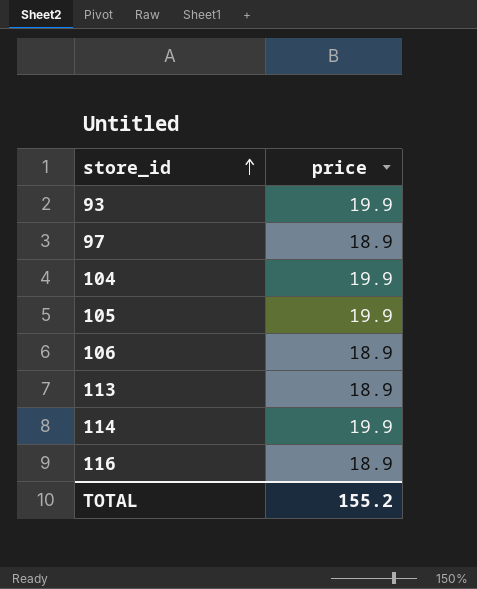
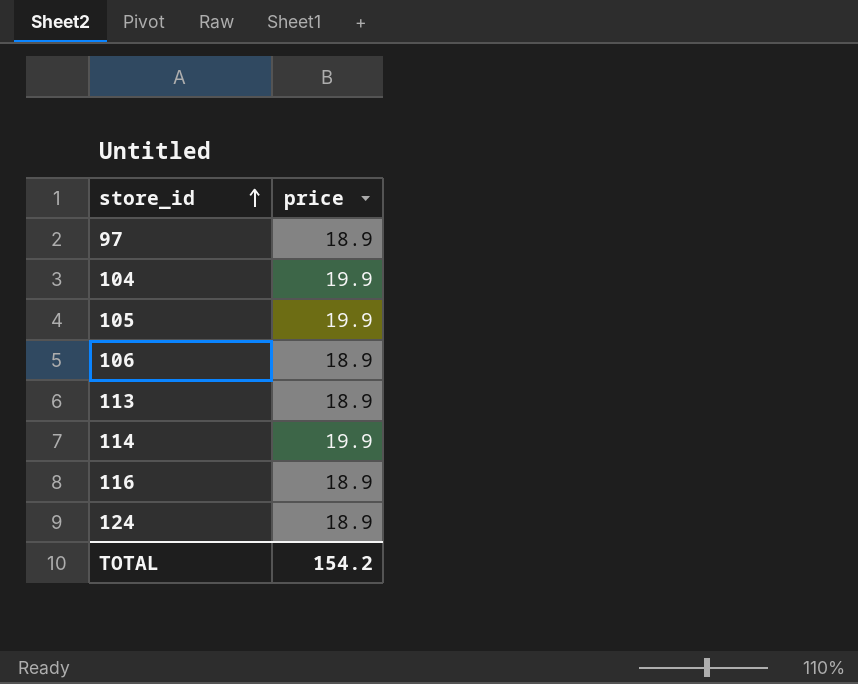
row 93: 19.9 -> none
row 124: none -> 18.9
TOTAL | price: 155.2 -> 154.2

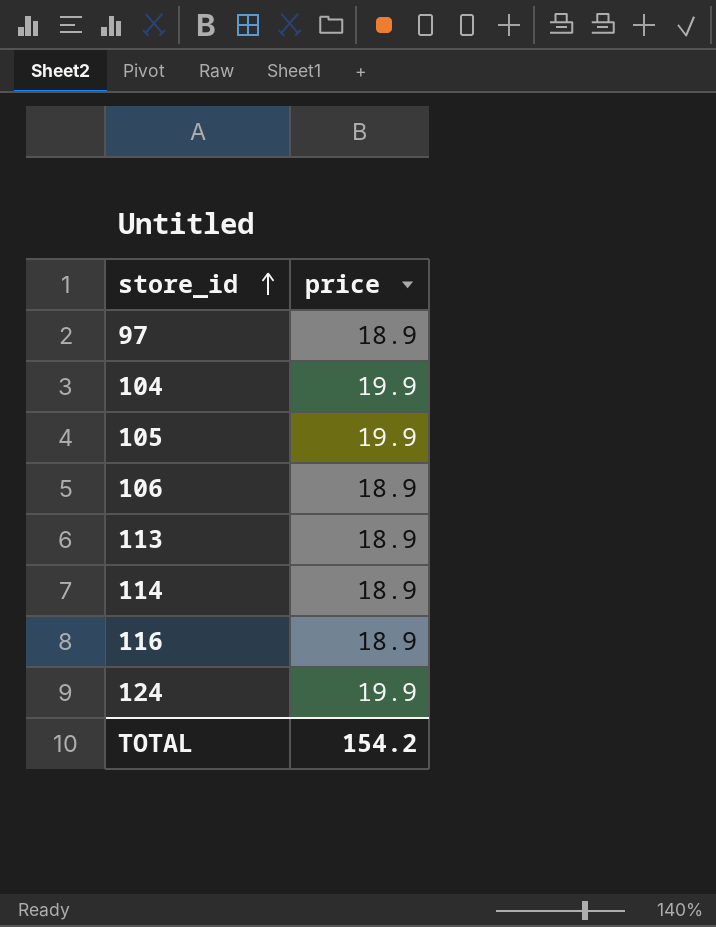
114 | price: 19.9 -> 18.9
124 | price: 18.9 -> 19.9

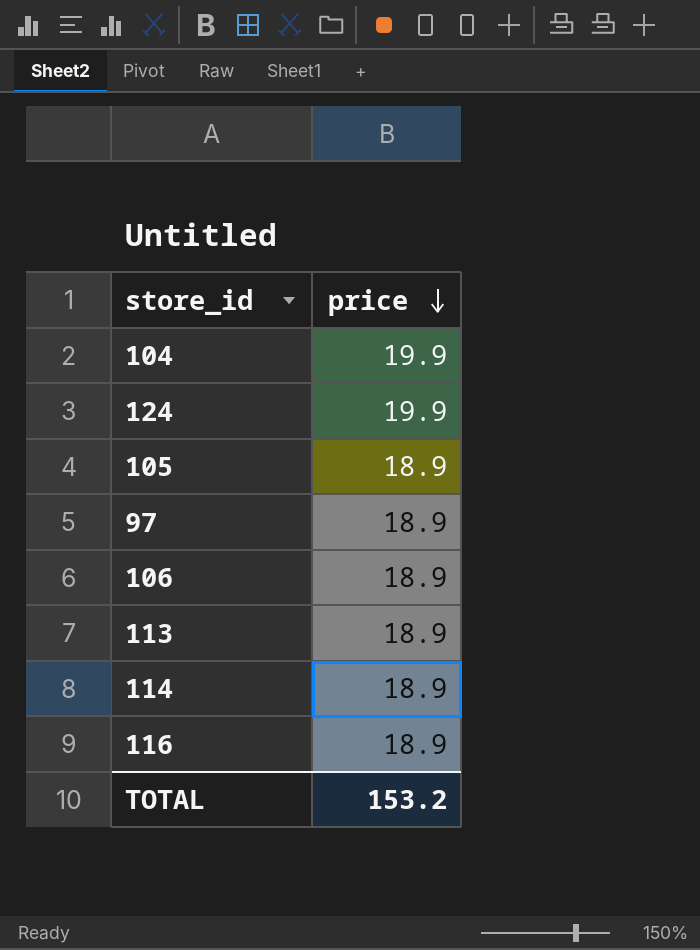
row order: store_id ascending -> price descending
105 | price: 19.9 -> 18.9
TOTAL | price: 154.2 -> 153.2

